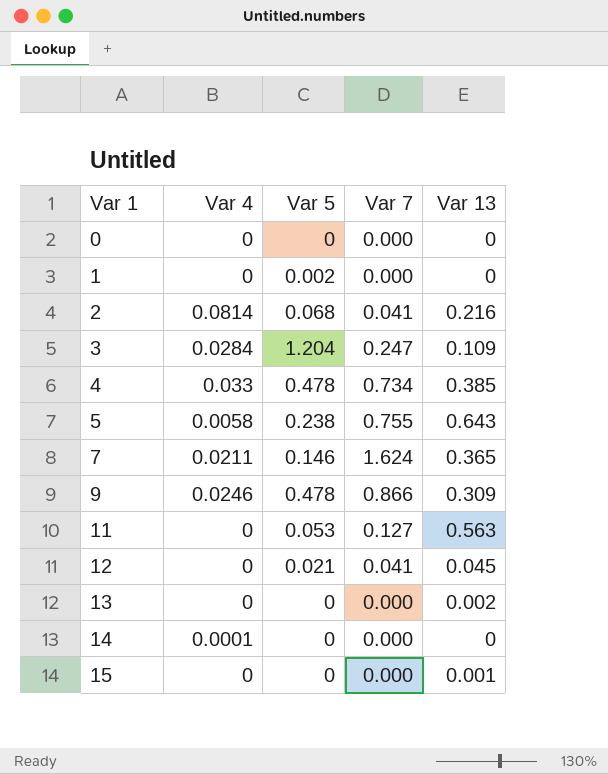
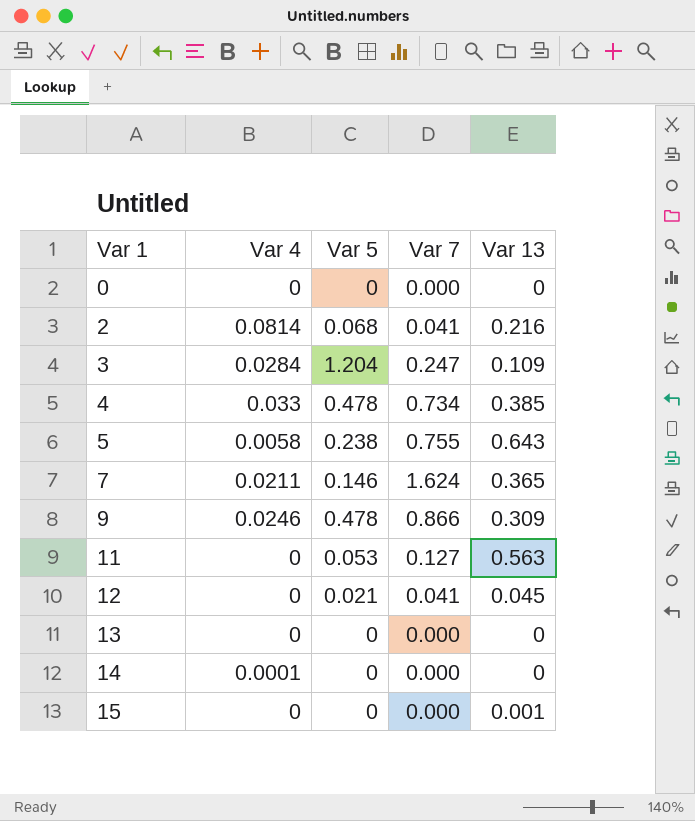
row 1: 0 | 0.002 | 0.000 | 0 -> none
13 | Var 13: 0.002 -> 0

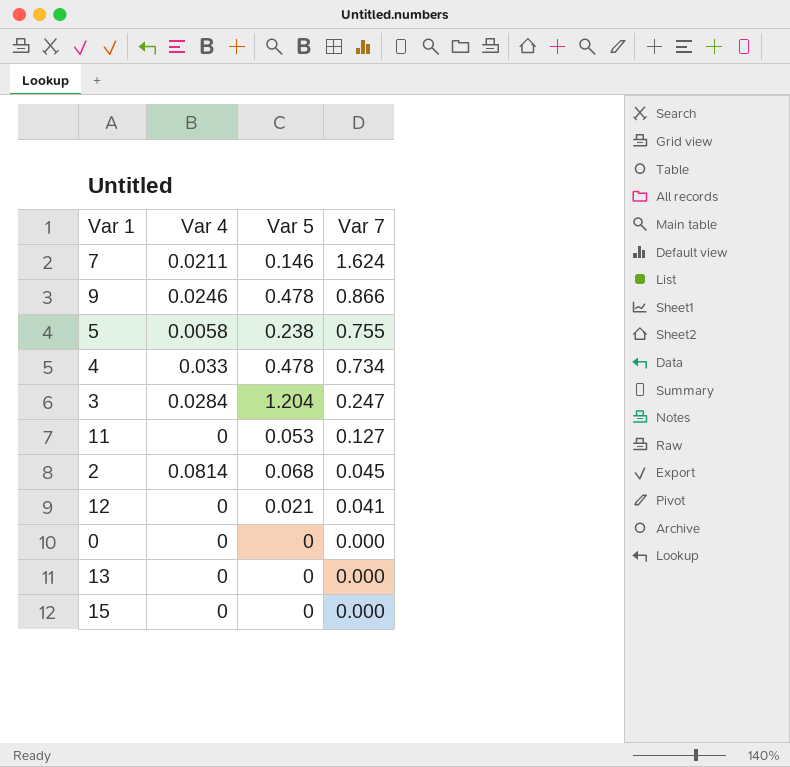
row order: Var 1 ascending -> Var 7 descending
column Var 13 | position: 5 -> none
row 14: 0.0001 | 0 | 0.000 | 0 -> none
2 | Var 7: 0.041 -> 0.045

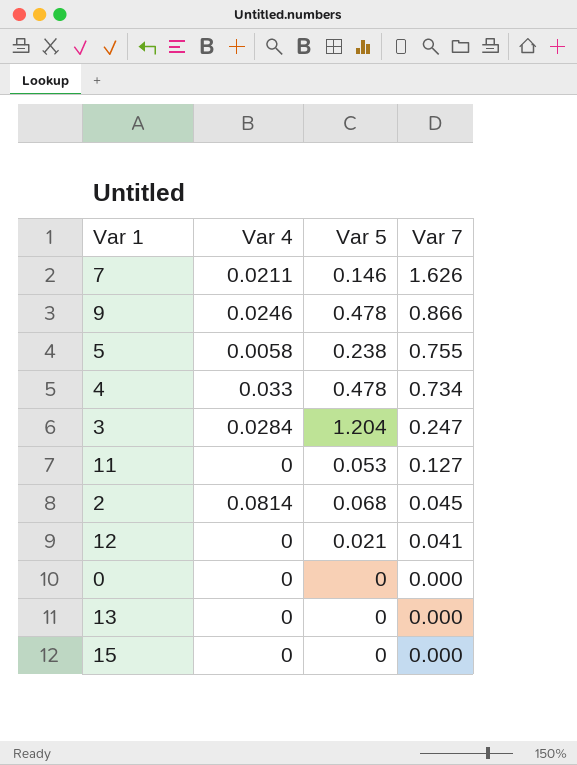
7 | Var 7: 1.624 -> 1.626

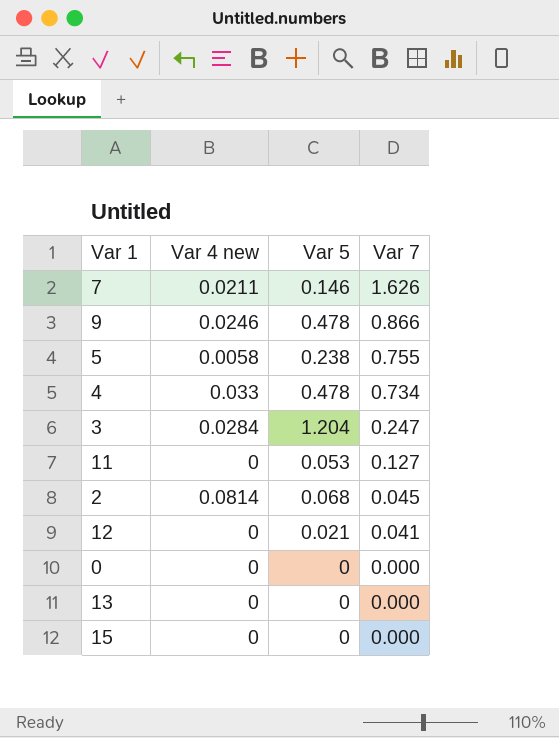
column name: Var 4 -> Var 4 new

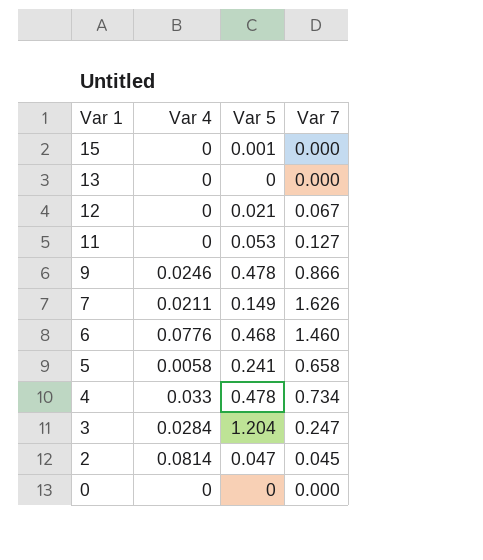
row order: Var 7 descending -> Var 1 descending
column name: Var 4 new -> Var 4
15 | Var 5: 0 -> 0.001
12 | Var 7: 0.041 -> 0.067
7 | Var 5: 0.146 -> 0.149
row 6: none -> 0.0776 | 0.468 | 1.460
5 | Var 5: 0.238 -> 0.241
5 | Var 7: 0.755 -> 0.658
2 | Var 5: 0.068 -> 0.047

